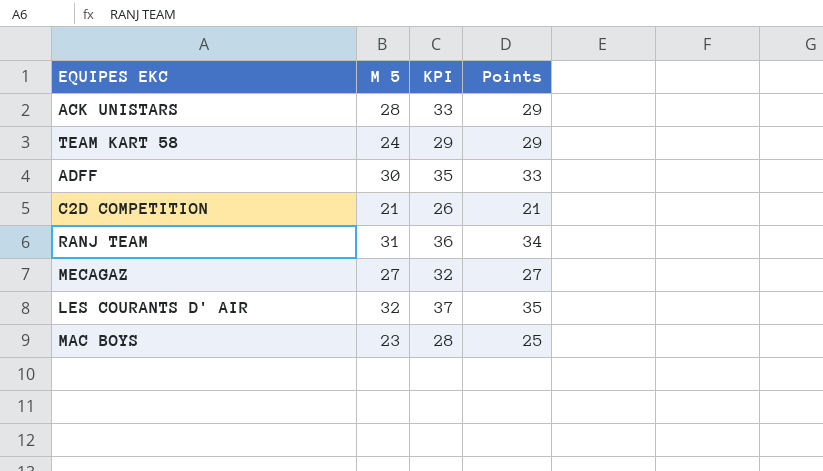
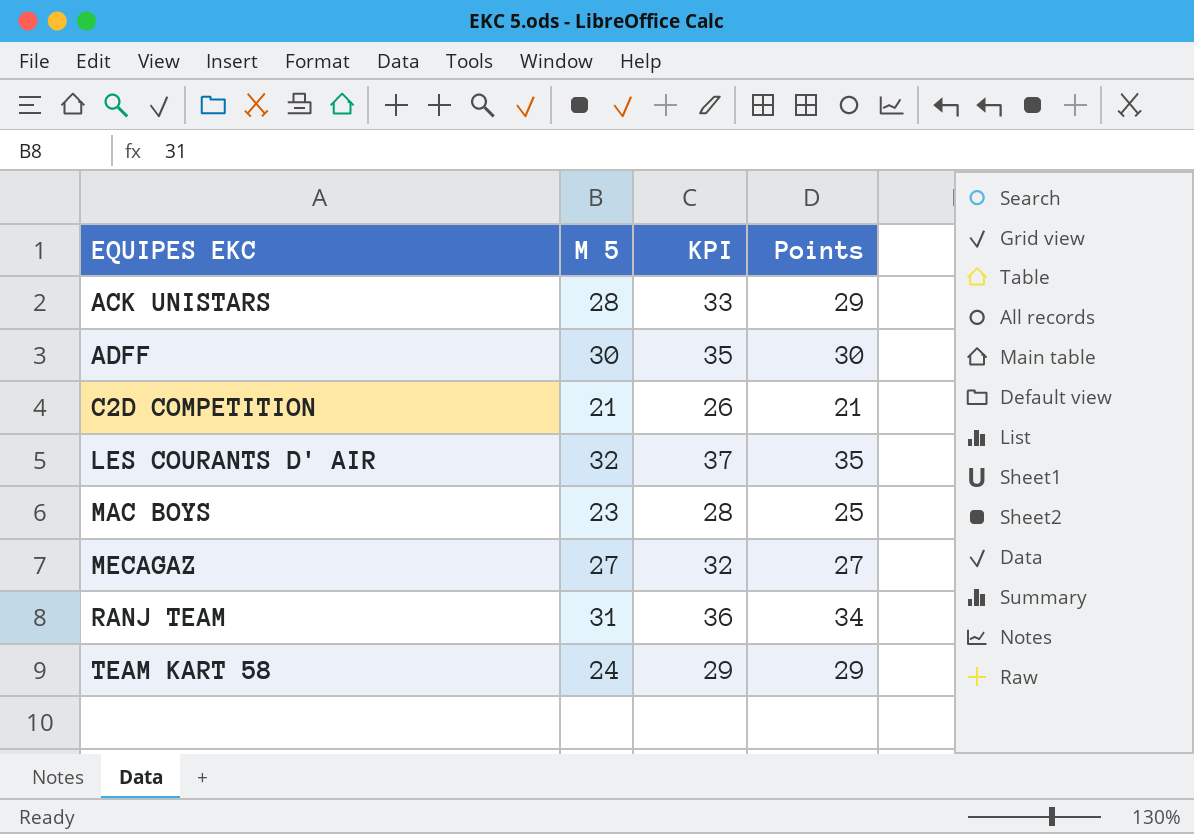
row order: none -> EQUIPES EKC ascending
ADFF | Points: 33 -> 30

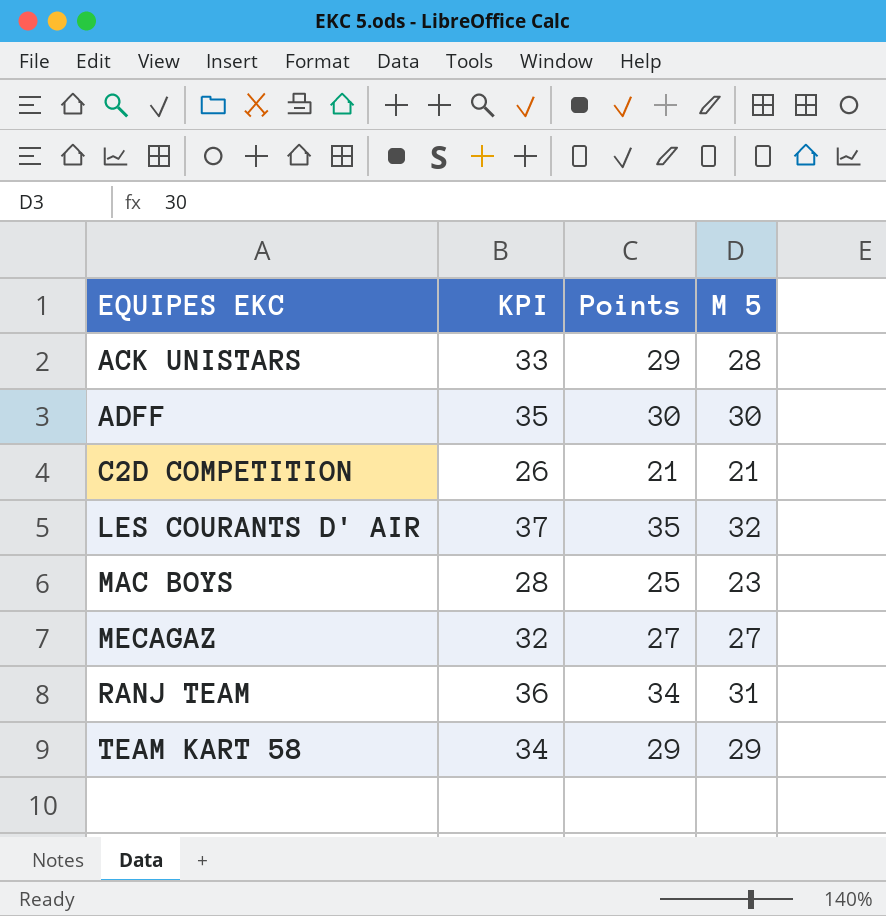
column M 5 | position: 2 -> 4
TEAM KART 58 | KPI: 29 -> 34
TEAM KART 58 | M 5: 24 -> 29

